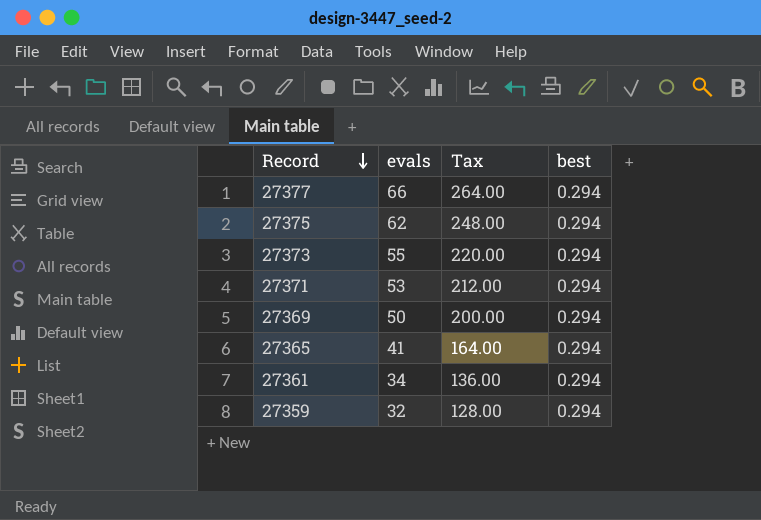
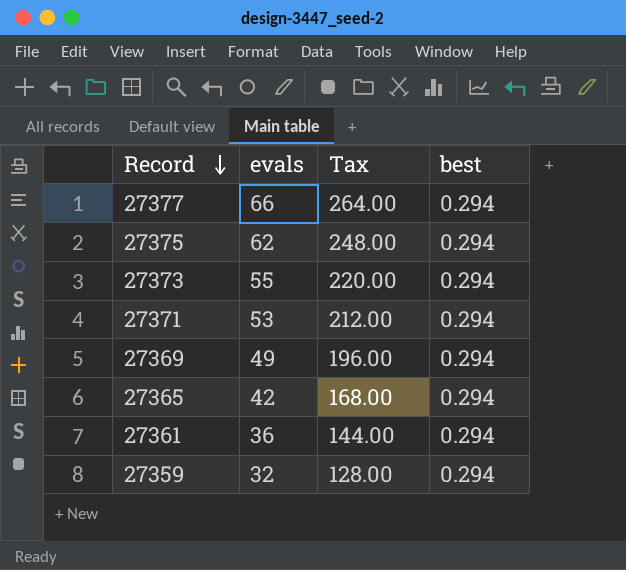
27369 | evals: 50 -> 49
27369 | Tax: 200.00 -> 196.00
27365 | evals: 41 -> 42
27365 | Tax: 164.00 -> 168.00
27361 | evals: 34 -> 36
27361 | Tax: 136.00 -> 144.00

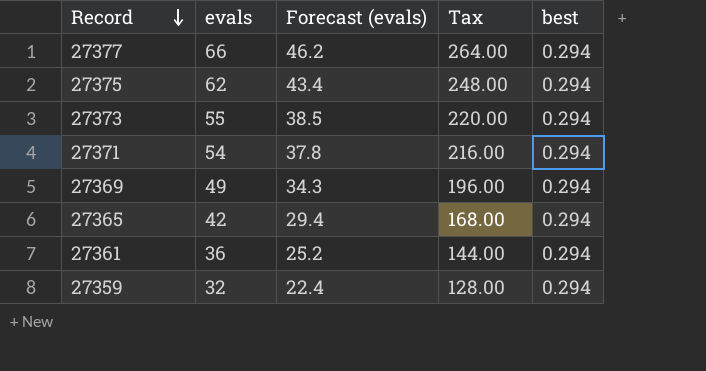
column Forecast (evals) | formula: none -> [evals] * 0.7
27371 | evals: 53 -> 54
27371 | Tax: 212.00 -> 216.00

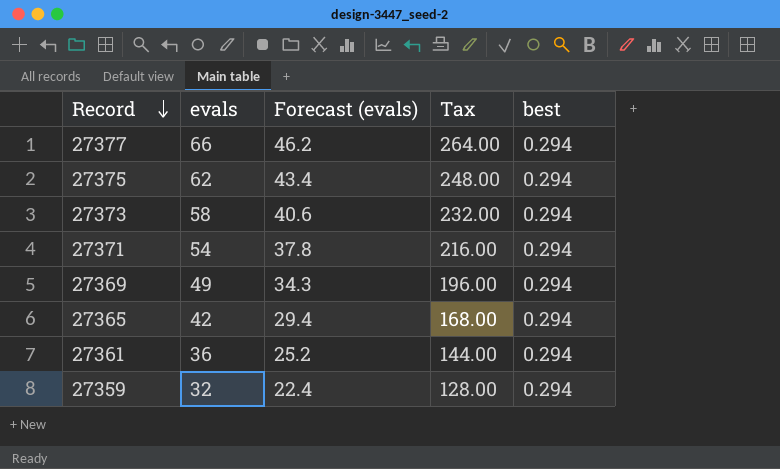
27373 | evals: 55 -> 58
27373 | Forecast (evals): 38.5 -> 40.6
27373 | Tax: 220.00 -> 232.00

